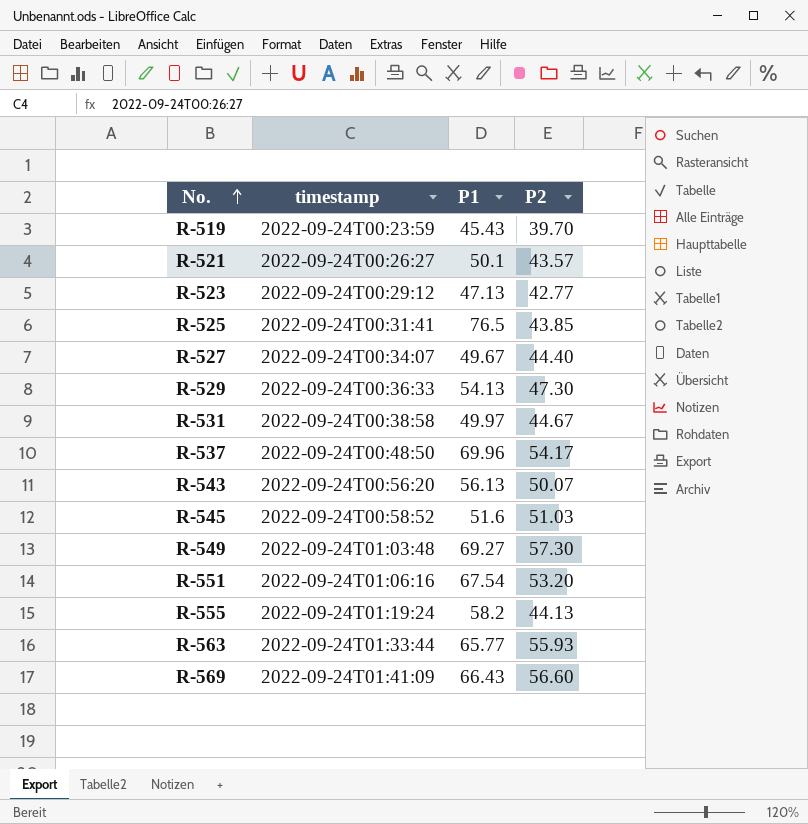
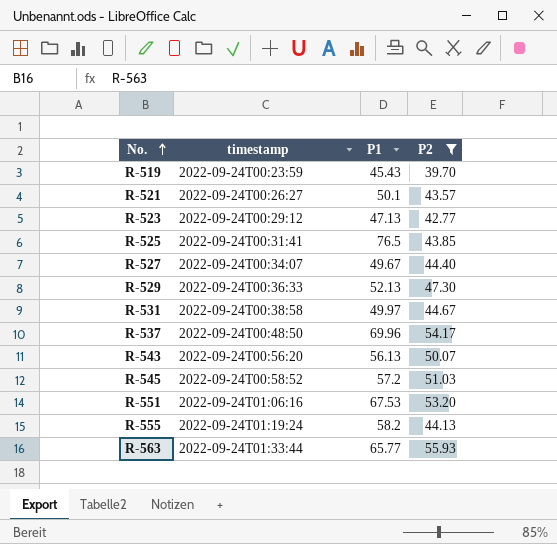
filter: none -> P2 <= 55.93
R-529 | P1: 54.13 -> 52.13
R-545 | P1: 51.6 -> 57.2
R-551 | P1: 67.54 -> 67.53

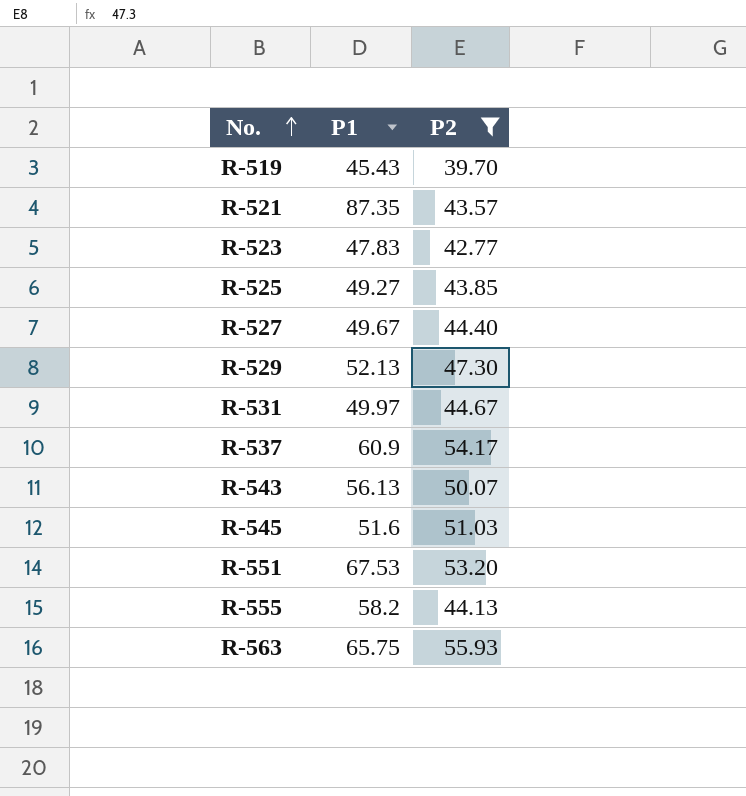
column timestamp | position: 2 -> none
R-521 | P1: 50.1 -> 87.35
R-523 | P1: 47.13 -> 47.83
R-525 | P1: 76.5 -> 49.27
R-537 | P1: 69.96 -> 60.9
R-545 | P1: 57.2 -> 51.6
R-563 | P1: 65.77 -> 65.75

